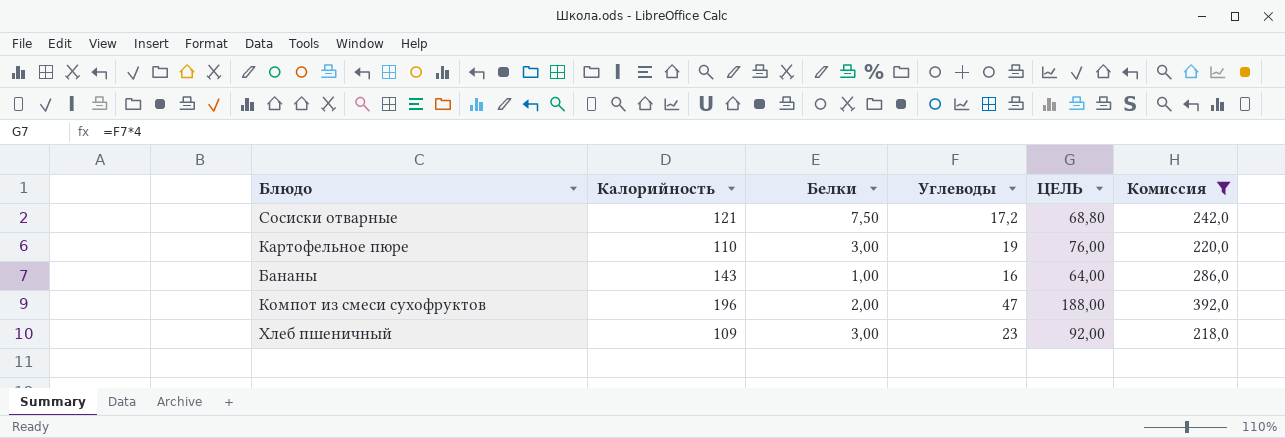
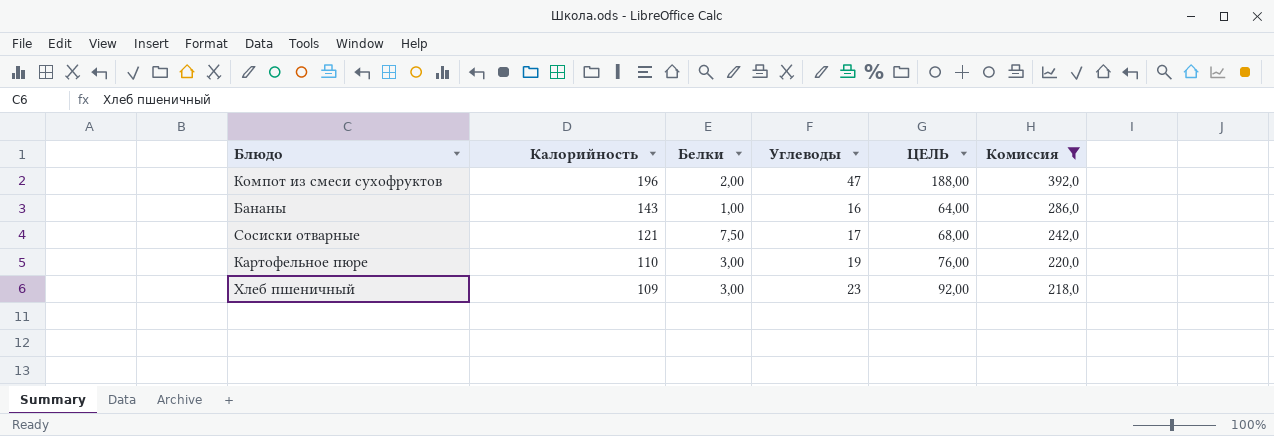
row order: none -> Калорийность descending
Сосиски отварные | Углеводы: 17,2 -> 17
Сосиски отварные | ЦЕЛЬ: 68,80 -> 68,00

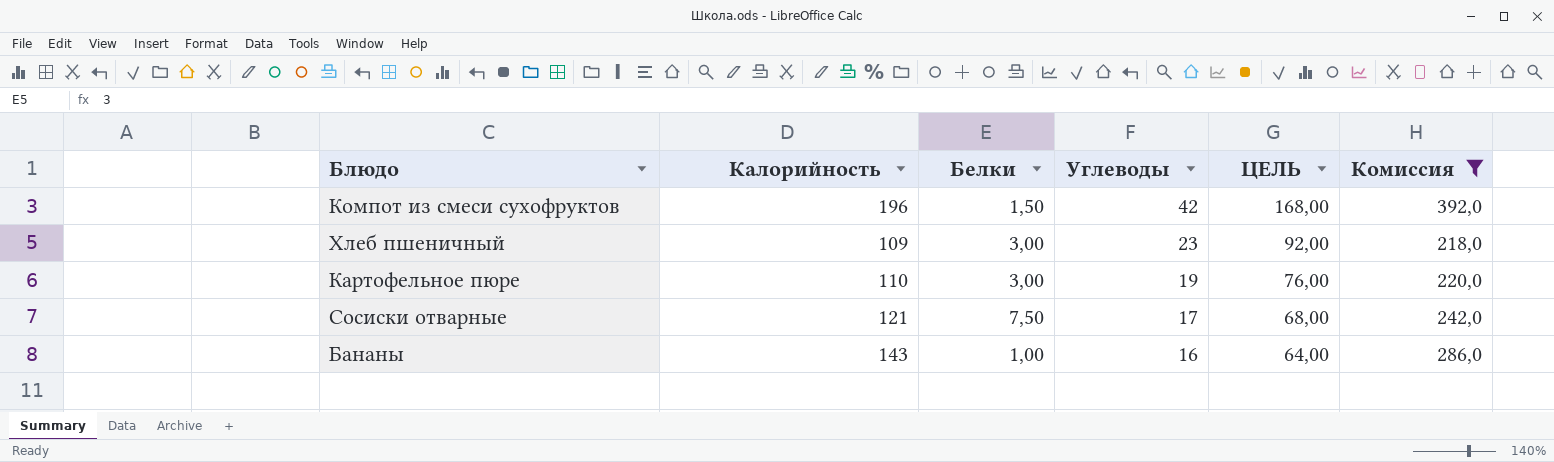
row order: Калорийность descending -> Углеводы descending
Компот из смеси сухофруктов | Белки: 2,00 -> 1,50
Компот из смеси сухофруктов | Углеводы: 47 -> 42
Компот из смеси сухофруктов | ЦЕЛЬ: 188,00 -> 168,00

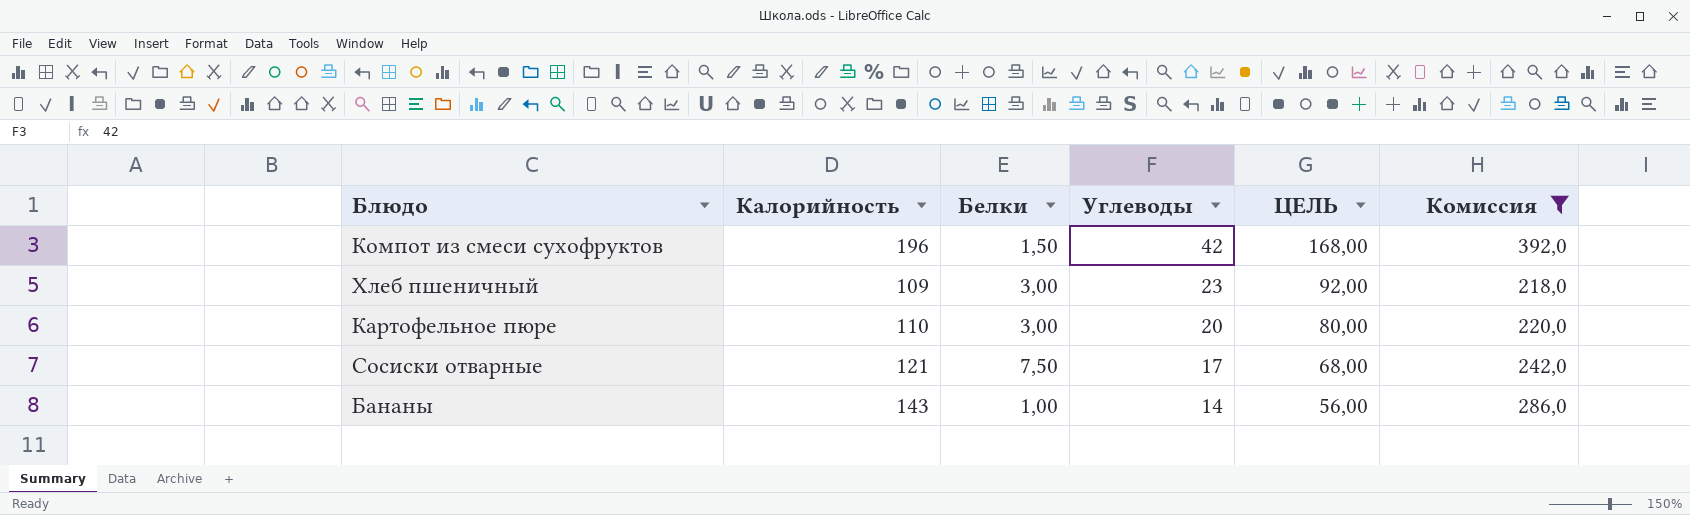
Картофельное пюре | Углеводы: 19 -> 20
Картофельное пюре | ЦЕЛЬ: 76,00 -> 80,00
Бананы | Углеводы: 16 -> 14
Бананы | ЦЕЛЬ: 64,00 -> 56,00

